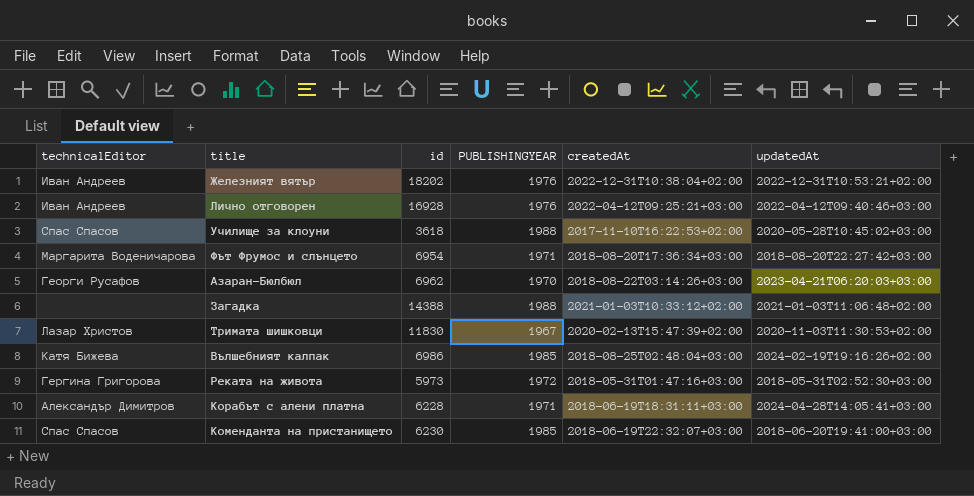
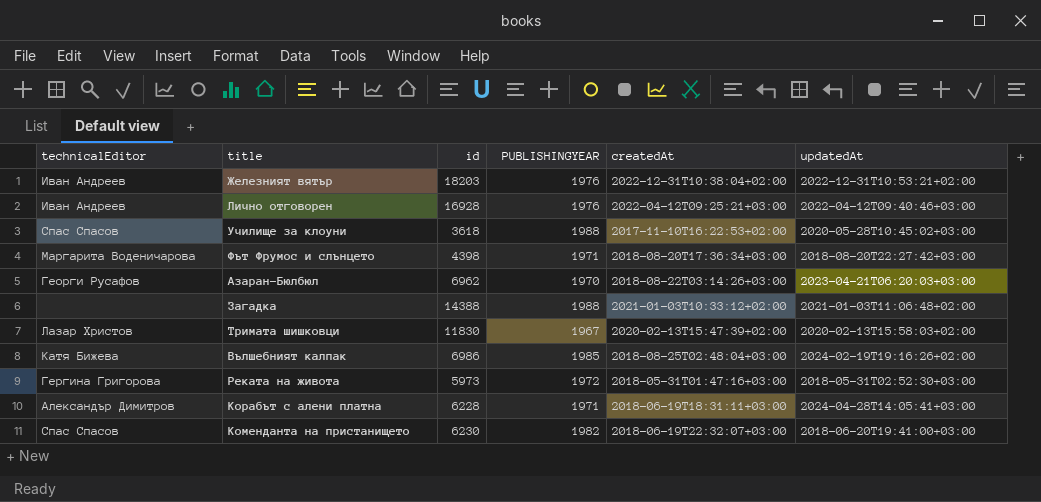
Железният вятър | id: 18202 -> 18203
Фът Фрумос и слънцето | id: 6954 -> 4398
Тримата шишковци | updatedAt: 2020-11-03T11:30:53+02:00 -> 2020-02-13T15:58:03+02:00
Коменданта на пристанището | PUBLISHINGYEAR: 1985 -> 1982

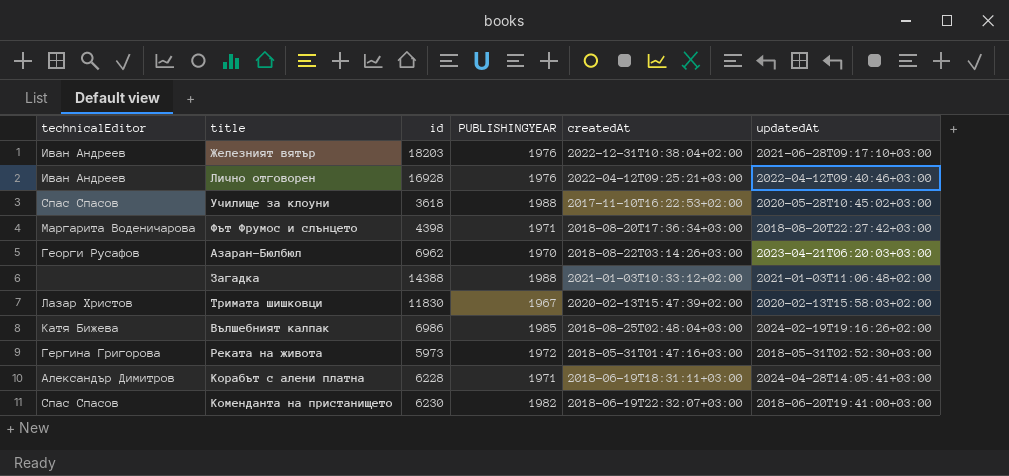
Железният вятър | updatedAt: 2022-12-31T10:53:21+02:00 -> 2021-06-28T09:17:10+03:00

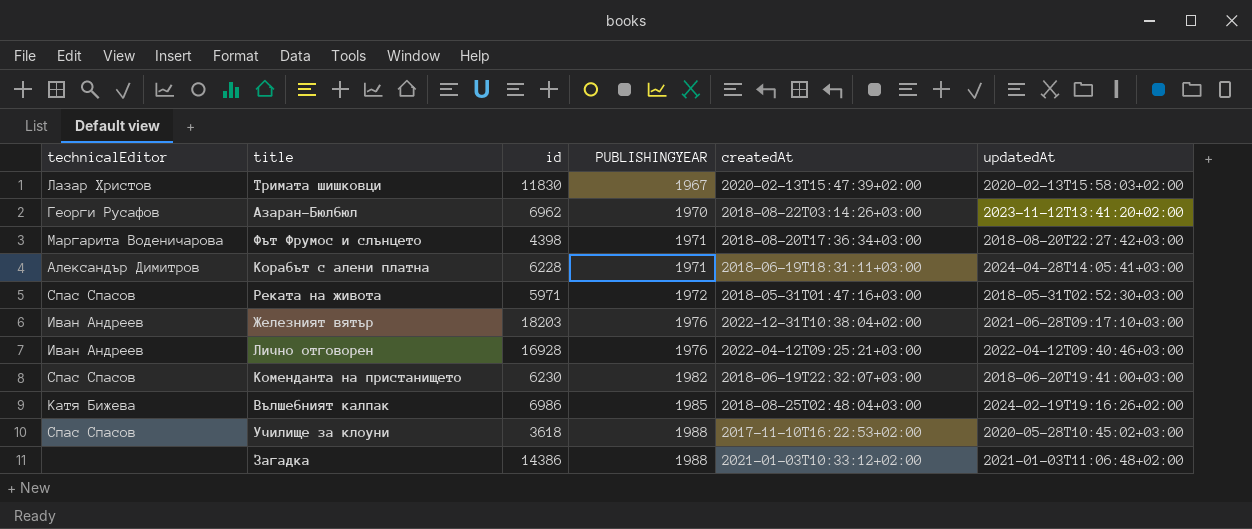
row order: none -> PUBLISHINGYEAR ascending
Азаран-Бюлбюл | updatedAt: 2023-04-21T06:20:03+03:00 -> 2023-11-12T13:41:20+02:00
Реката на живота | technicalEditor: Гергина Григорова -> Спас Спасов
Реката на живота | id: 5973 -> 5971
Загадка | id: 14388 -> 14386

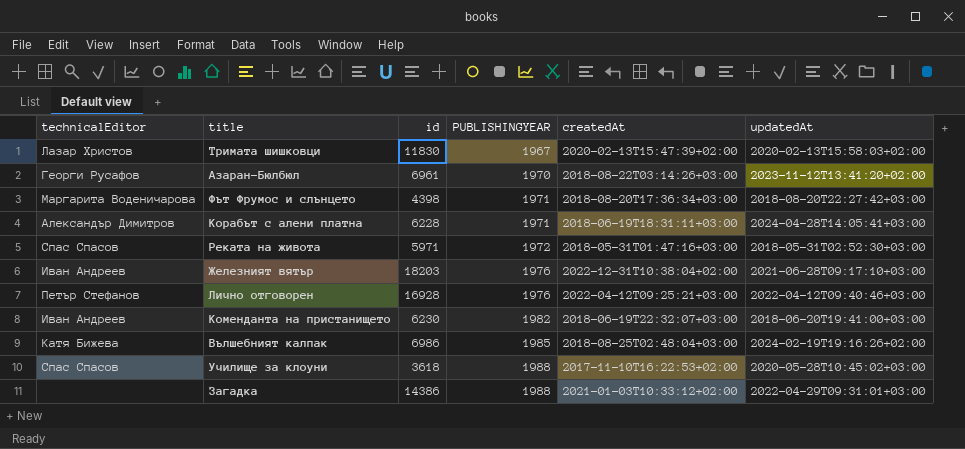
Азаран-Бюлбюл | id: 6962 -> 6961
Лично отговорен | technicalEditor: Иван Андреев -> Петър Стефанов
Коменданта на пристанището | technicalEditor: Спас Спасов -> Иван Андреев
Загадка | updatedAt: 2021-01-03T11:06:48+02:00 -> 2022-04-29T09:31:01+03:00

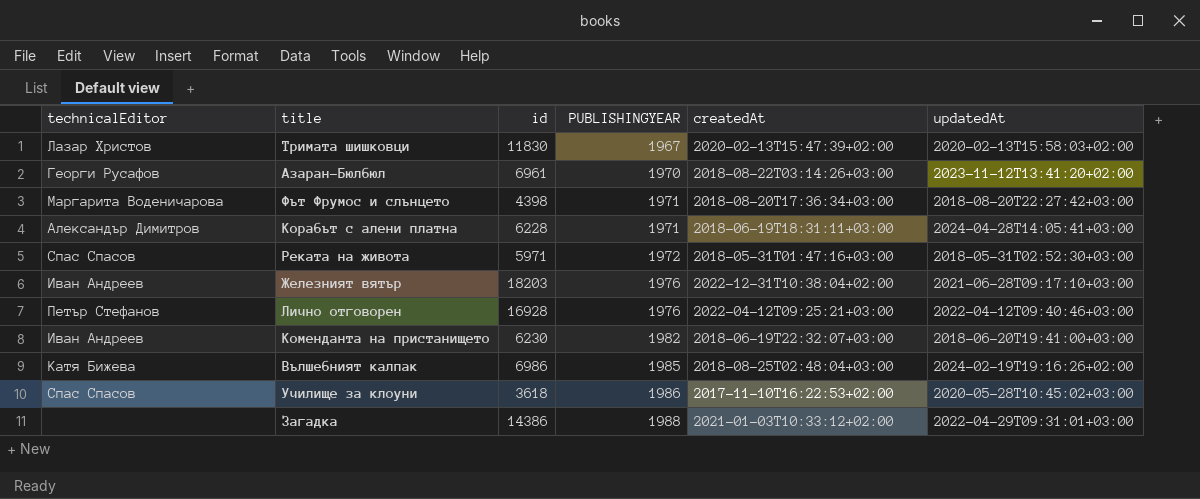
Училище за клоуни | PUBLISHINGYEAR: 1988 -> 1986

